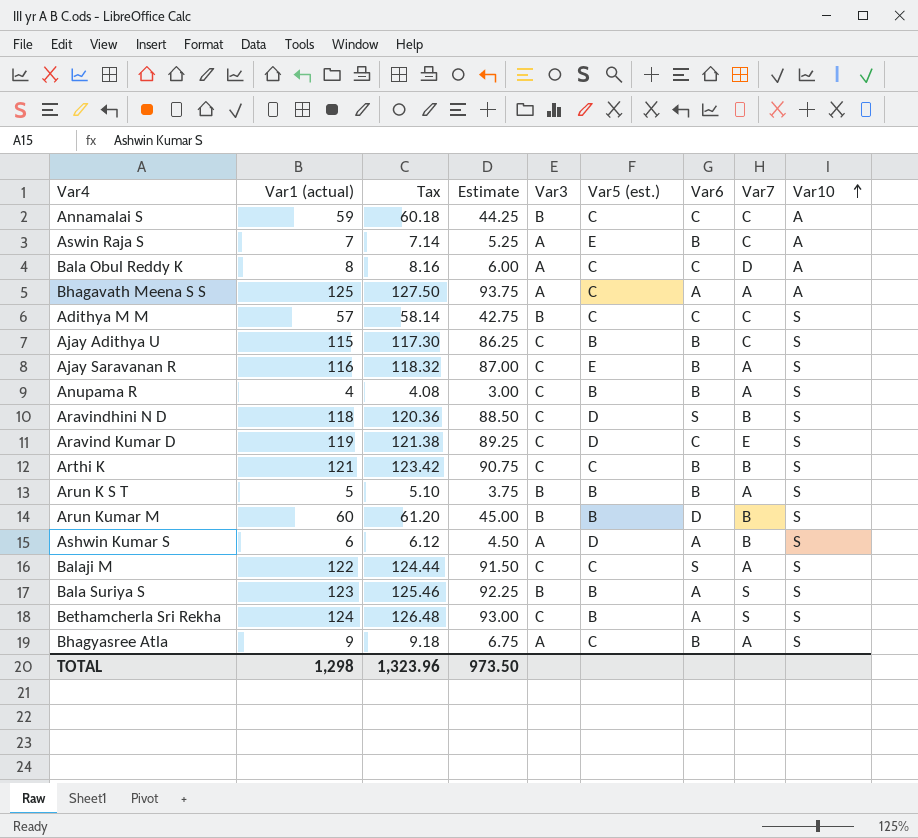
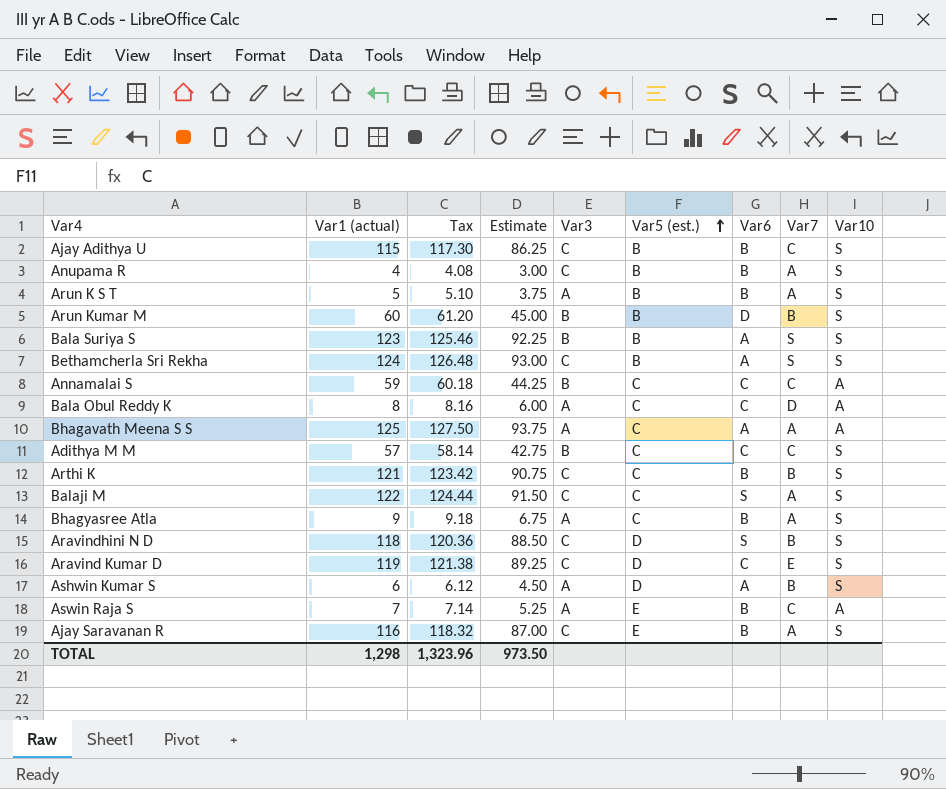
row order: Var10 ascending -> Var5 (est.) ascending
Arun K S T | Var3: B -> A

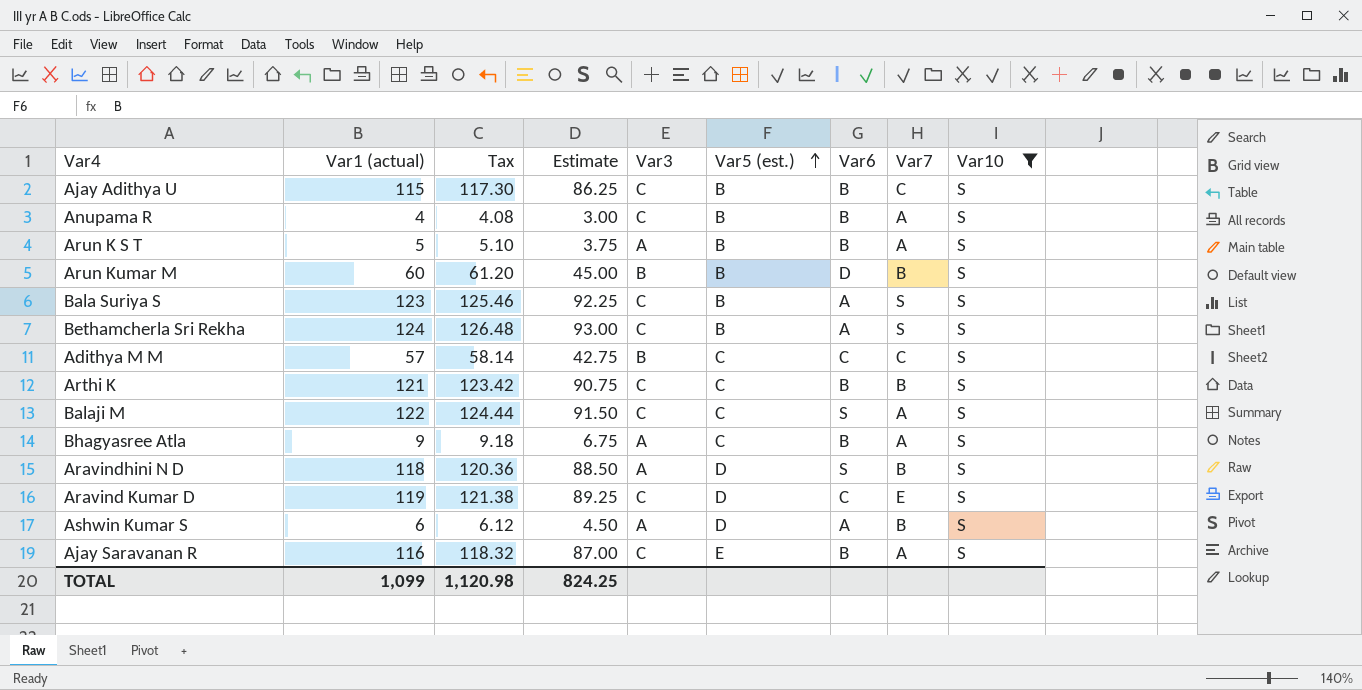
filter: none -> Var10 = S
Bala Suriya S | Var3: B -> C
Aravindhini N D | Var3: C -> A
TOTAL | Var1 (actual): 1,298 -> 1,099
TOTAL | Tax: 1,323.96 -> 1,120.98
TOTAL | Estimate: 973.50 -> 824.25

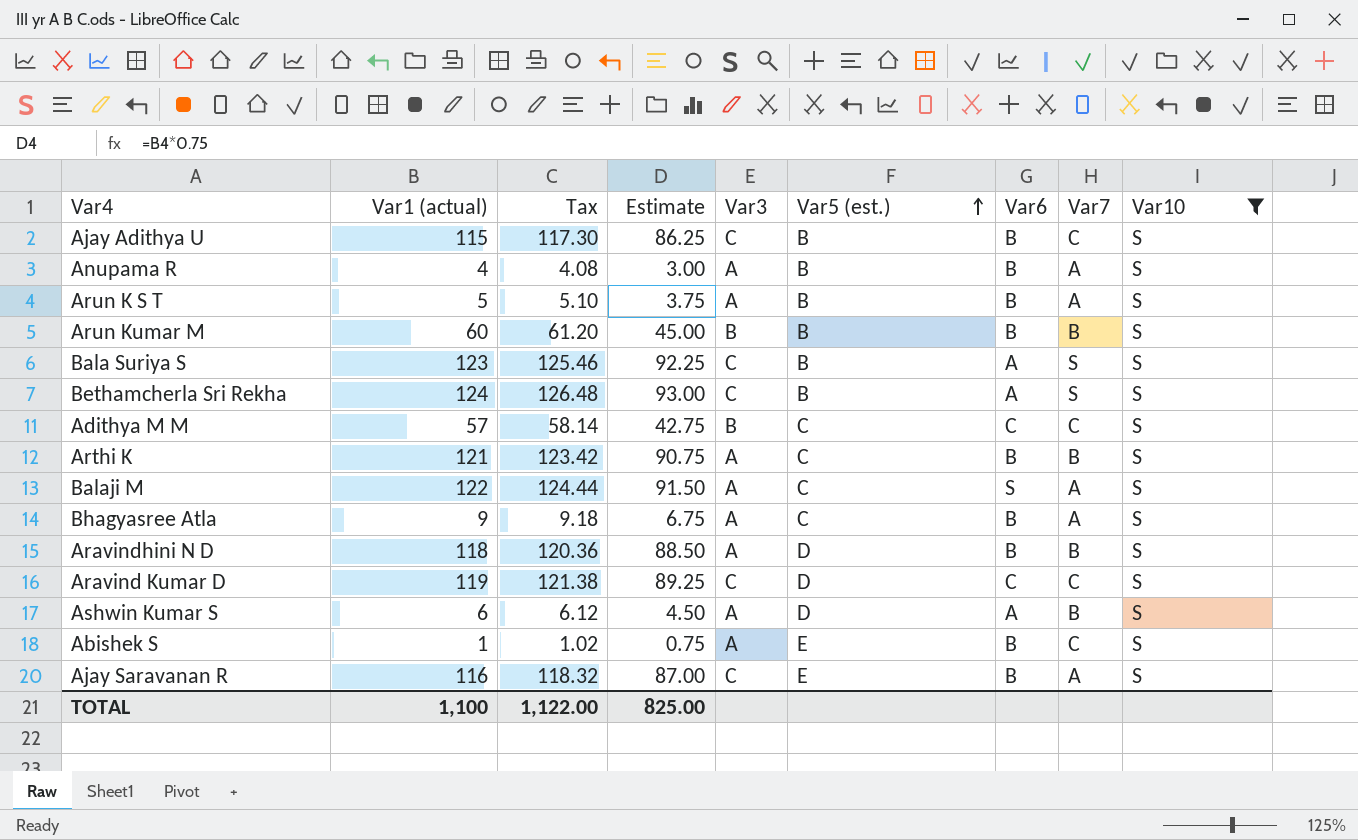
Anupama R | Var3: C -> A
Arun Kumar M | Var6: D -> B
Arthi K | Var3: C -> A
Balaji M | Var3: C -> A
Aravindhini N D | Var6: S -> B
Aravind Kumar D | Var7: E -> C
row Abishek S: none -> 1 | 1.02 | 0.75 | A | E | B | C | S
TOTAL | Var1 (actual): 1,099 -> 1,100
TOTAL | Tax: 1,120.98 -> 1,122.00
TOTAL | Estimate: 824.25 -> 825.00

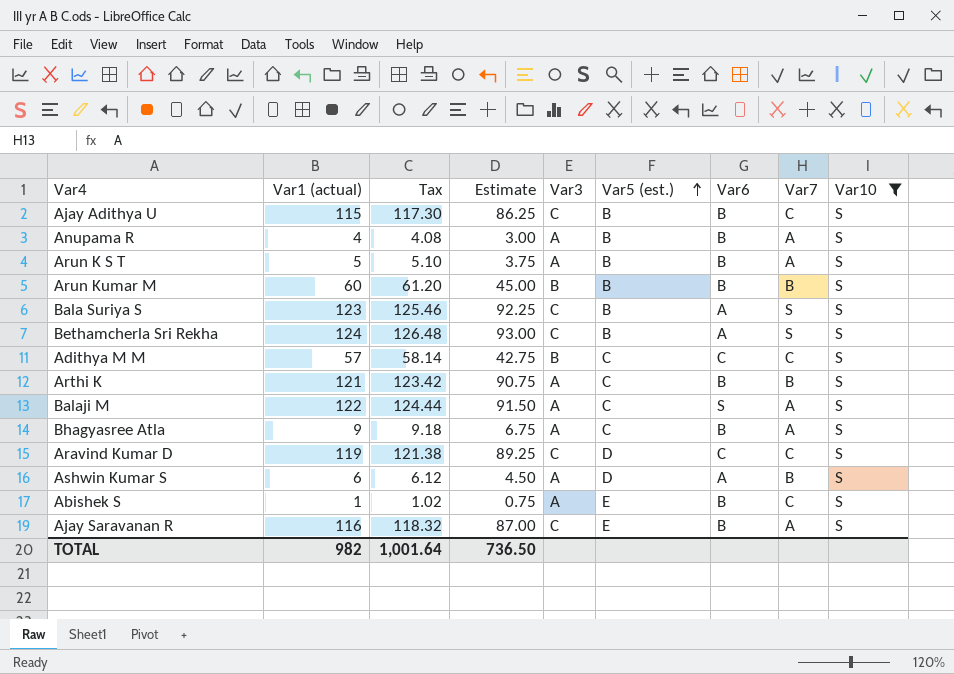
row Aravindhini N D: 118 | 120.36 | 88.50 | A | D | B | B | S -> none
TOTAL | Var1 (actual): 1,100 -> 982
TOTAL | Tax: 1,122.00 -> 1,001.64
TOTAL | Estimate: 825.00 -> 736.50

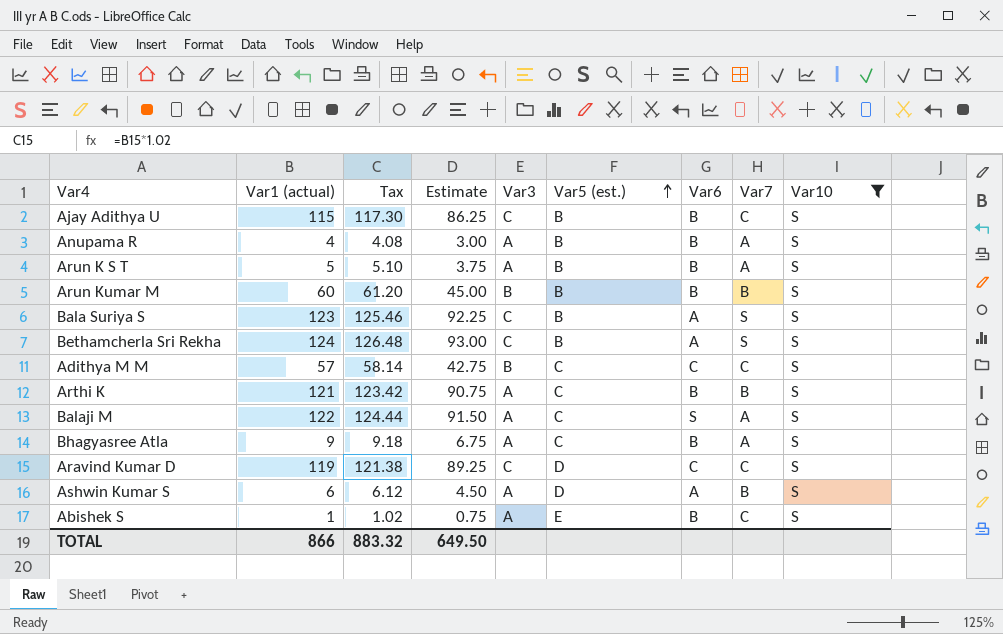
row Ajay Saravanan R: 116 | 118.32 | 87.00 | C | E | B | A | S -> none
TOTAL | Var1 (actual): 982 -> 866
TOTAL | Tax: 1,001.64 -> 883.32
TOTAL | Estimate: 736.50 -> 649.50

